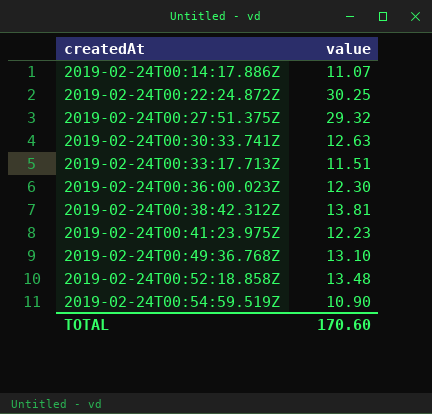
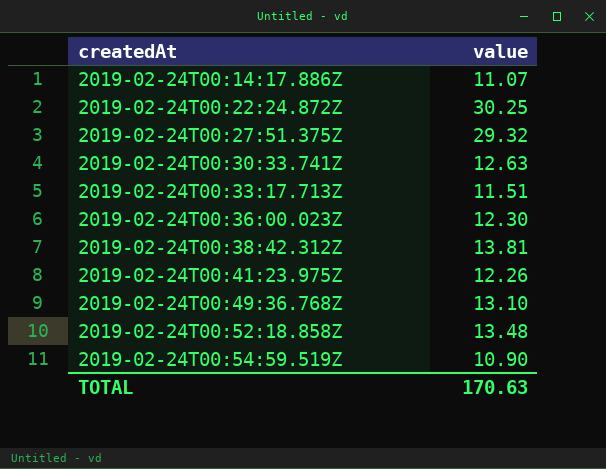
2019-02-24T00:41:23.975Z | value: 12.23 -> 12.26
TOTAL | value: 170.60 -> 170.63

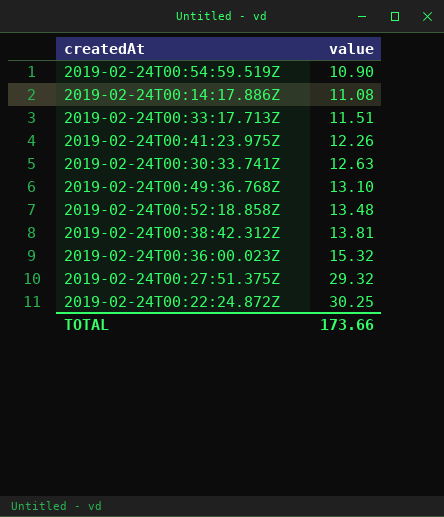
row order: createdAt ascending -> value ascending
2019-02-24T00:14:17.886Z | value: 11.07 -> 11.08
2019-02-24T00:36:00.023Z | value: 12.30 -> 15.32
TOTAL | value: 170.63 -> 173.66

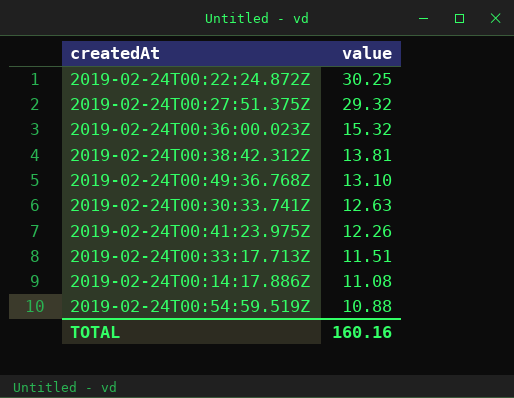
row order: value ascending -> value descending
row 2019-02-24T00:52:18.858Z: 13.48 -> none
2019-02-24T00:54:59.519Z | value: 10.90 -> 10.88
TOTAL | value: 173.66 -> 160.16

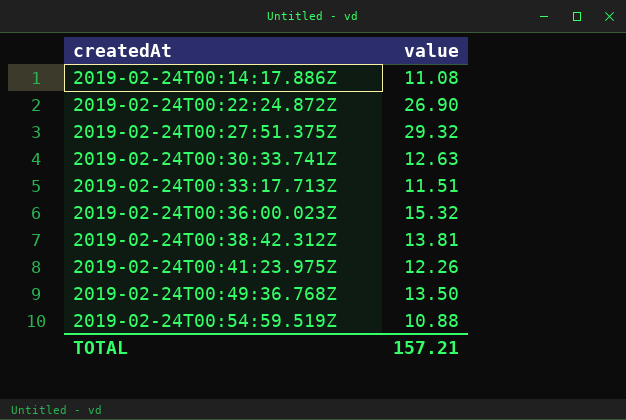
row order: value descending -> createdAt ascending
2019-02-24T00:22:24.872Z | value: 30.25 -> 26.90
2019-02-24T00:49:36.768Z | value: 13.10 -> 13.50
TOTAL | value: 160.16 -> 157.21

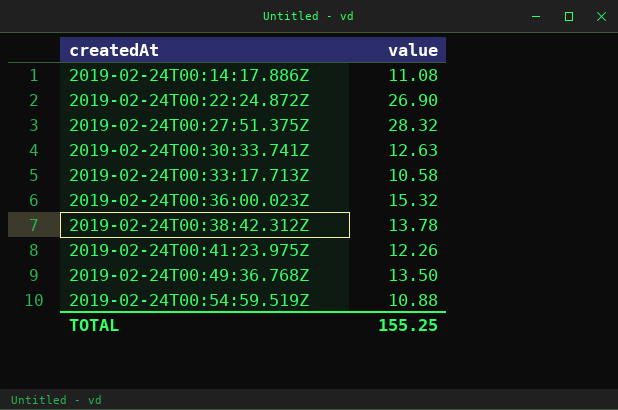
2019-02-24T00:27:51.375Z | value: 29.32 -> 28.32
2019-02-24T00:33:17.713Z | value: 11.51 -> 10.58
2019-02-24T00:38:42.312Z | value: 13.81 -> 13.78
TOTAL | value: 157.21 -> 155.25

